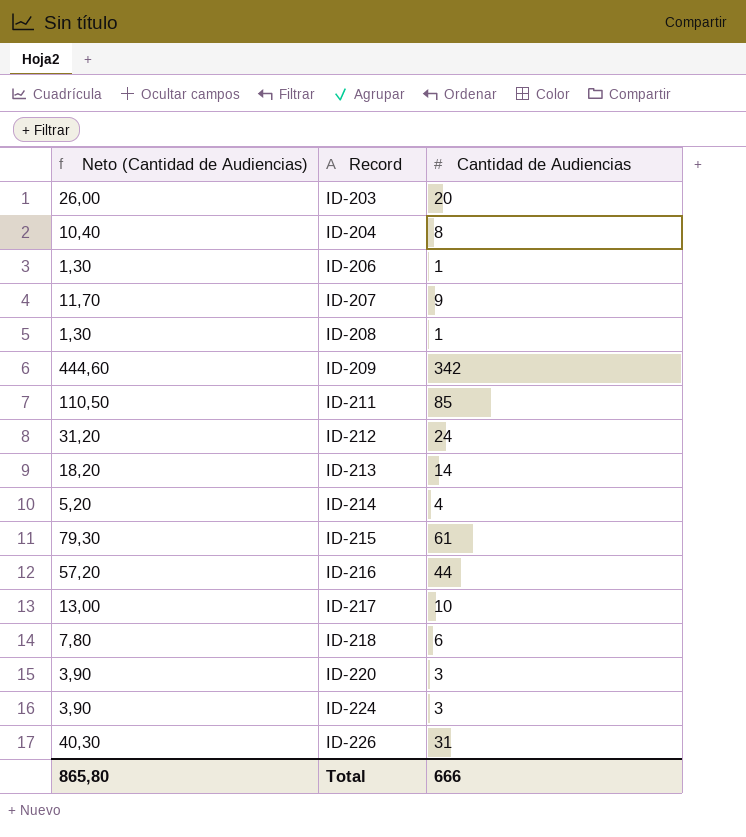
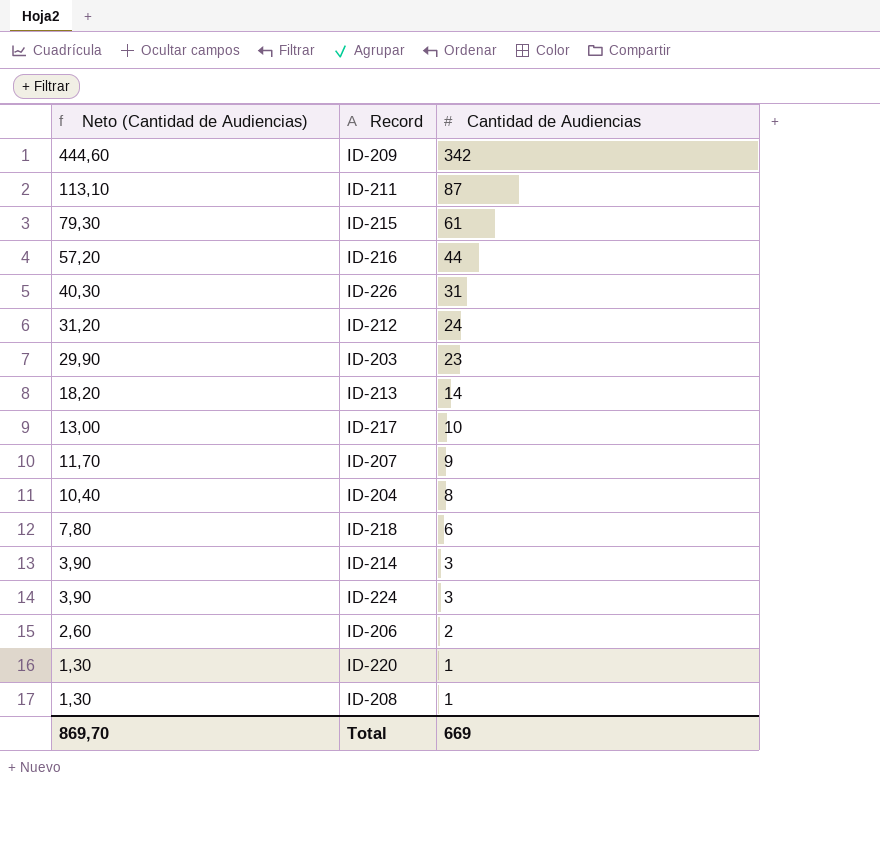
row order: Record ascending -> Neto (Cantidad de Audiencias) descending
ID-211 | Neto (Cantidad de Audiencias): 110,50 -> 113,10
ID-211 | Cantidad de Audiencias: 85 -> 87
ID-203 | Neto (Cantidad de Audiencias): 26,00 -> 29,90
ID-203 | Cantidad de Audiencias: 20 -> 23
ID-214 | Neto (Cantidad de Audiencias): 5,20 -> 3,90
ID-214 | Cantidad de Audiencias: 4 -> 3
ID-206 | Neto (Cantidad de Audiencias): 1,30 -> 2,60
ID-206 | Cantidad de Audiencias: 1 -> 2
ID-220 | Neto (Cantidad de Audiencias): 3,90 -> 1,30
ID-220 | Cantidad de Audiencias: 3 -> 1
Total | Neto (Cantidad de Audiencias): 865,80 -> 869,70
Total | Cantidad de Audiencias: 666 -> 669

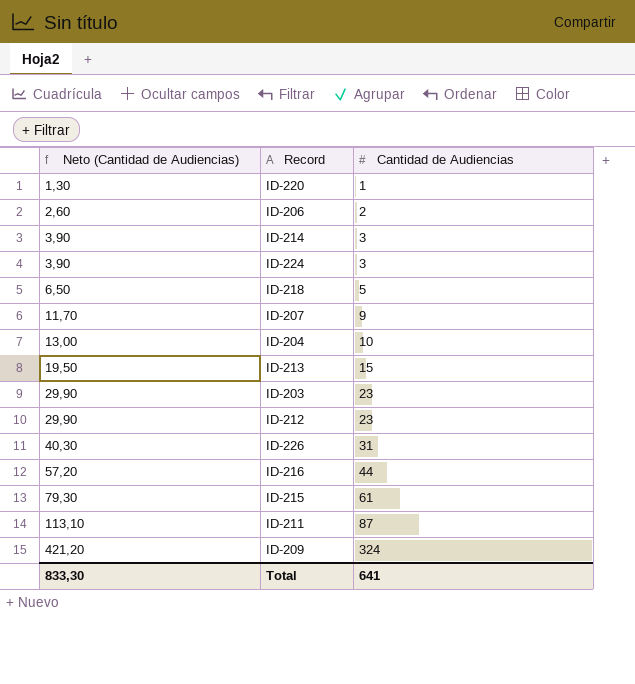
row order: Neto (Cantidad de Audiencias) descending -> Neto (Cantidad de Audiencias) ascending
row ID-217: 13,00 | 10 -> none
row ID-208: 1,30 | 1 -> none
ID-218 | Neto (Cantidad de Audiencias): 7,80 -> 6,50
ID-218 | Cantidad de Audiencias: 6 -> 5
ID-204 | Neto (Cantidad de Audiencias): 10,40 -> 13,00
ID-204 | Cantidad de Audiencias: 8 -> 10
ID-213 | Neto (Cantidad de Audiencias): 18,20 -> 19,50
ID-213 | Cantidad de Audiencias: 14 -> 15
ID-212 | Neto (Cantidad de Audiencias): 31,20 -> 29,90
ID-212 | Cantidad de Audiencias: 24 -> 23
ID-209 | Neto (Cantidad de Audiencias): 444,60 -> 421,20
ID-209 | Cantidad de Audiencias: 342 -> 324
Total | Neto (Cantidad de Audiencias): 869,70 -> 833,30
Total | Cantidad de Audiencias: 669 -> 641

